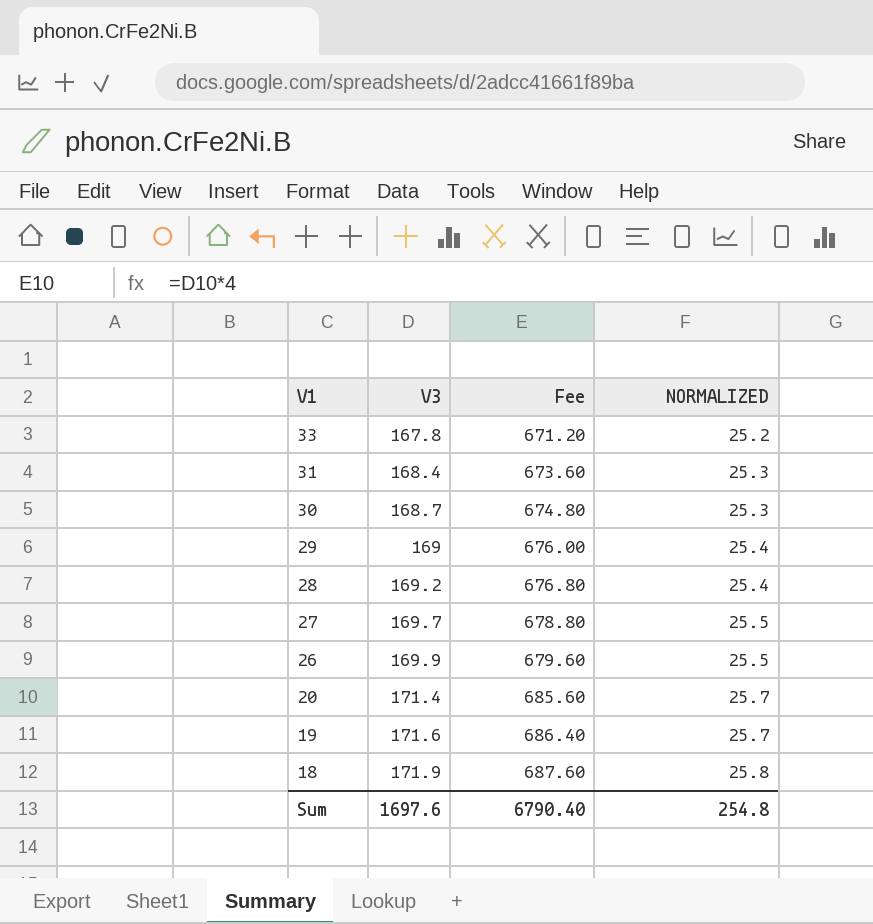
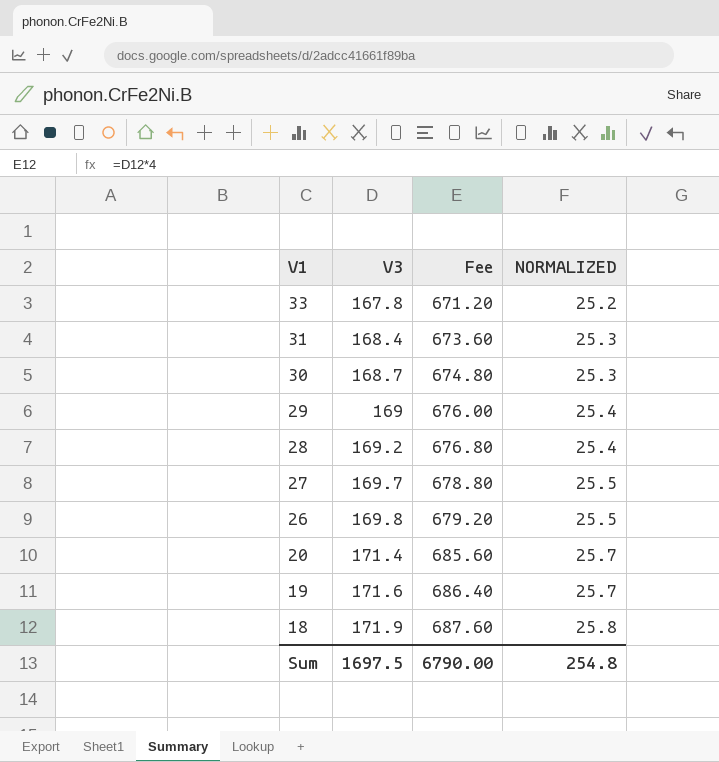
26 | V3: 169.9 -> 169.8
26 | Fee: 679.60 -> 679.20
Sum | V3: 1697.6 -> 1697.5
Sum | Fee: 6790.40 -> 6790.00

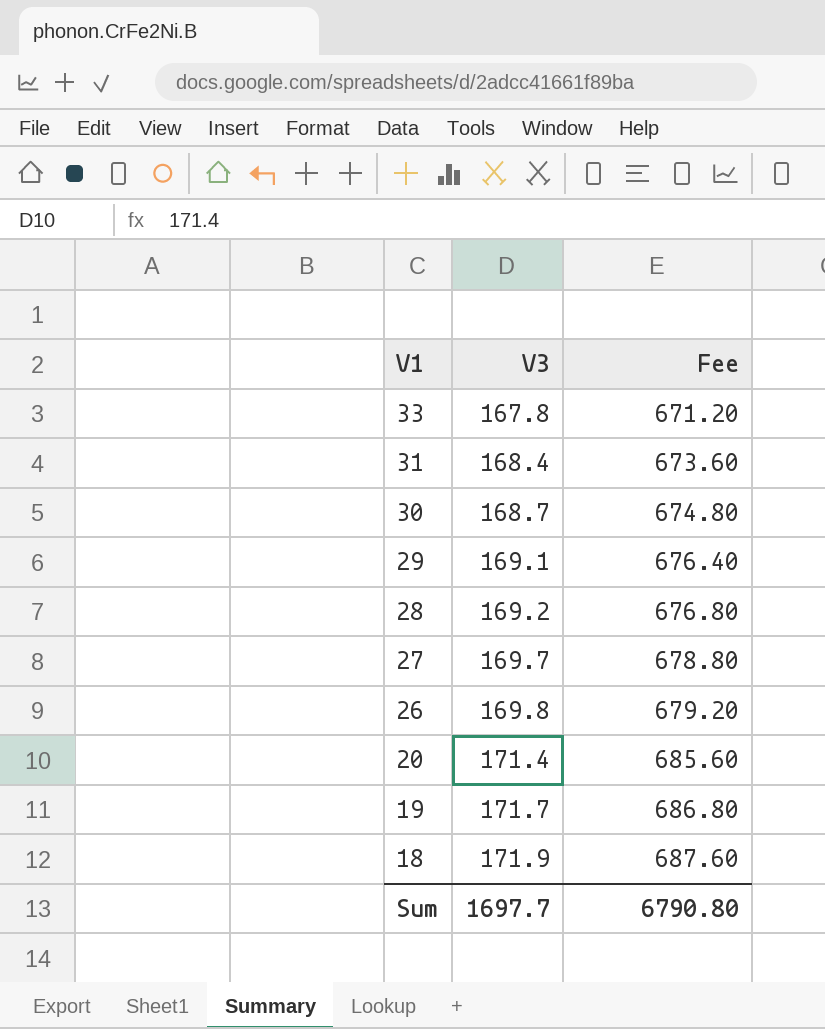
column NORMALIZED | formula: [V3] * 0.15 -> none
29 | V3: 169 -> 169.1
29 | Fee: 676.00 -> 676.40
19 | V3: 171.6 -> 171.7
19 | Fee: 686.40 -> 686.80
Sum | V3: 1697.5 -> 1697.7
Sum | Fee: 6790.00 -> 6790.80

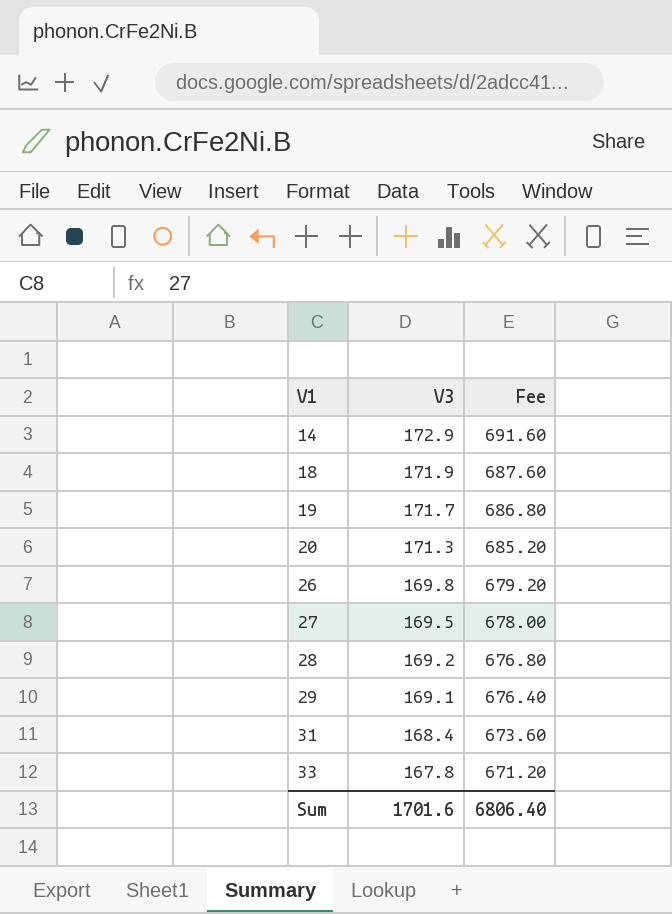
row order: V1 descending -> V1 ascending
row 30: 168.7 | 674.80 -> none
row 14: none -> 172.9 | 691.60
20 | V3: 171.4 -> 171.3
20 | Fee: 685.60 -> 685.20
27 | V3: 169.7 -> 169.5
27 | Fee: 678.80 -> 678.00
Sum | V3: 1697.7 -> 1701.6
Sum | Fee: 6790.80 -> 6806.40

